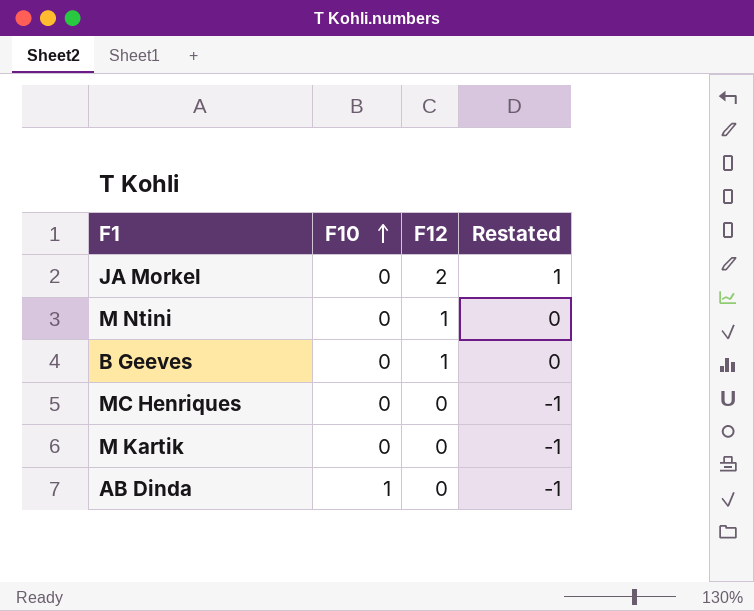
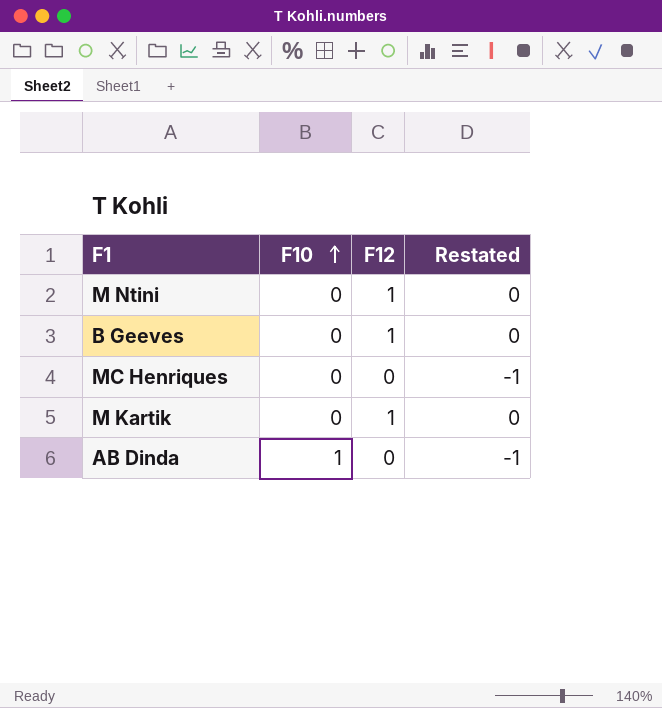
row JA Morkel: 0 | 2 | 1 -> none
M Kartik | F12: 0 -> 1
M Kartik | Restated: -1 -> 0

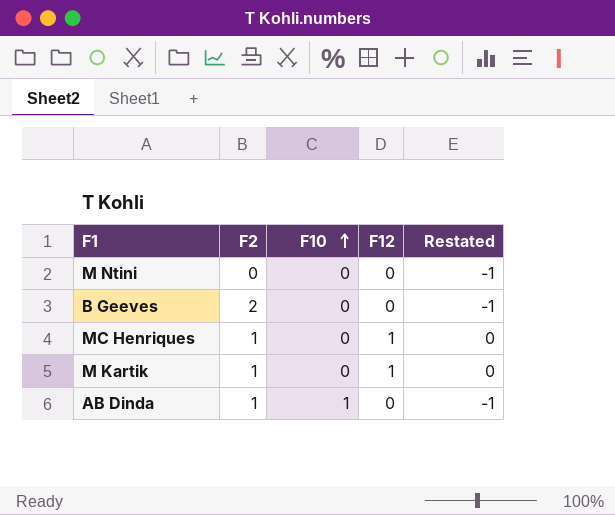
column F2 | position: none -> 2
M Ntini | F12: 1 -> 0
M Ntini | Restated: 0 -> -1
B Geeves | F12: 1 -> 0
B Geeves | Restated: 0 -> -1
MC Henriques | F12: 0 -> 1
MC Henriques | Restated: -1 -> 0

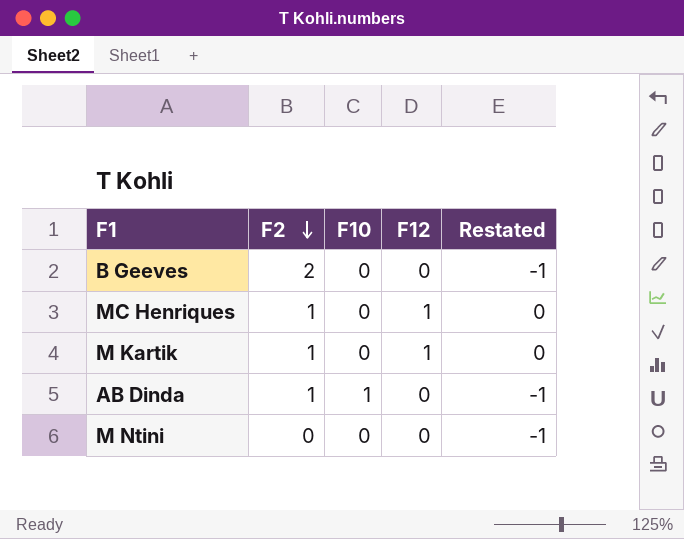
row order: F10 ascending -> F2 descending

